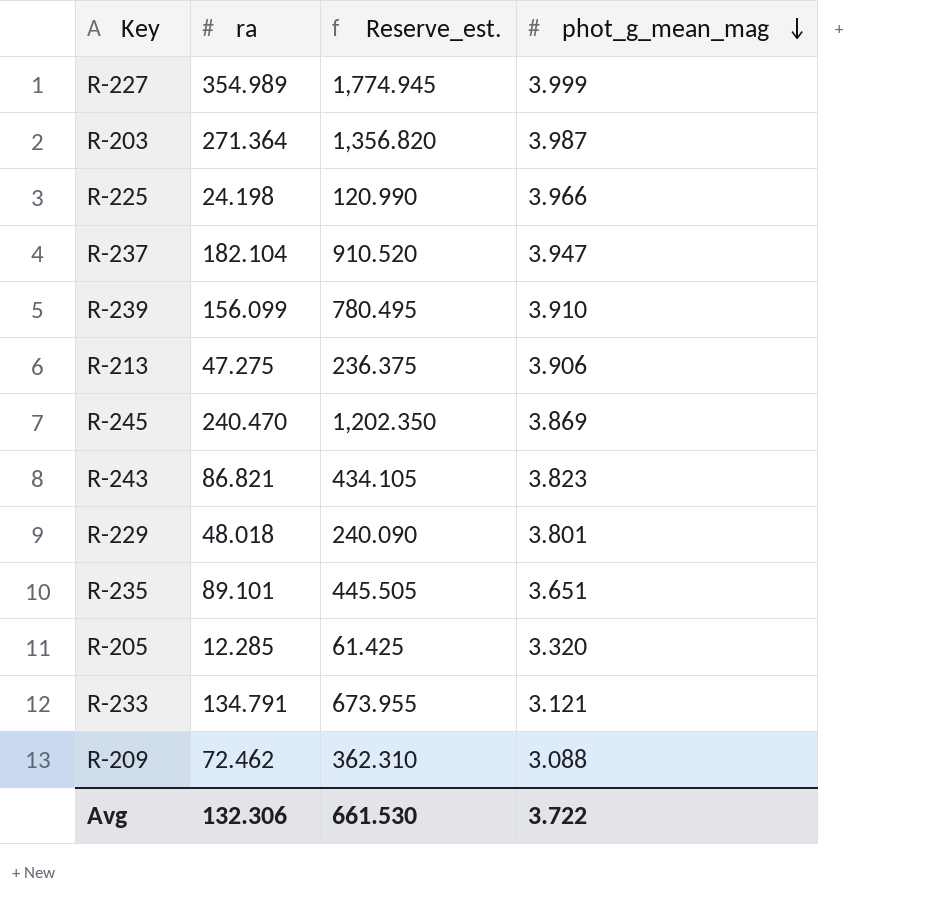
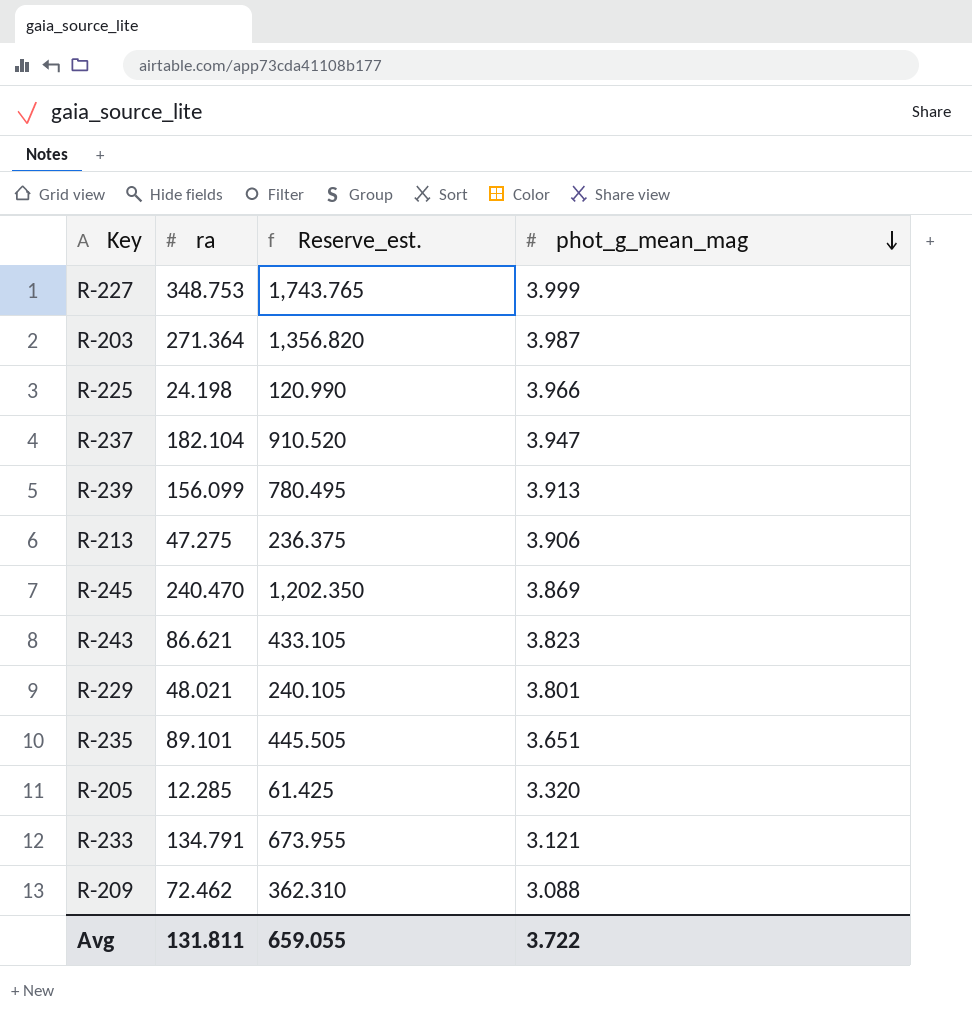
R-227 | ra: 354.989 -> 348.753
R-227 | Reserve_est.: 1,774.945 -> 1,743.765
R-239 | phot_g_mean_mag: 3.910 -> 3.913
R-243 | ra: 86.821 -> 86.621
R-243 | Reserve_est.: 434.105 -> 433.105
R-229 | ra: 48.018 -> 48.021
R-229 | Reserve_est.: 240.090 -> 240.105
Avg | ra: 132.306 -> 131.811
Avg | Reserve_est.: 661.530 -> 659.055

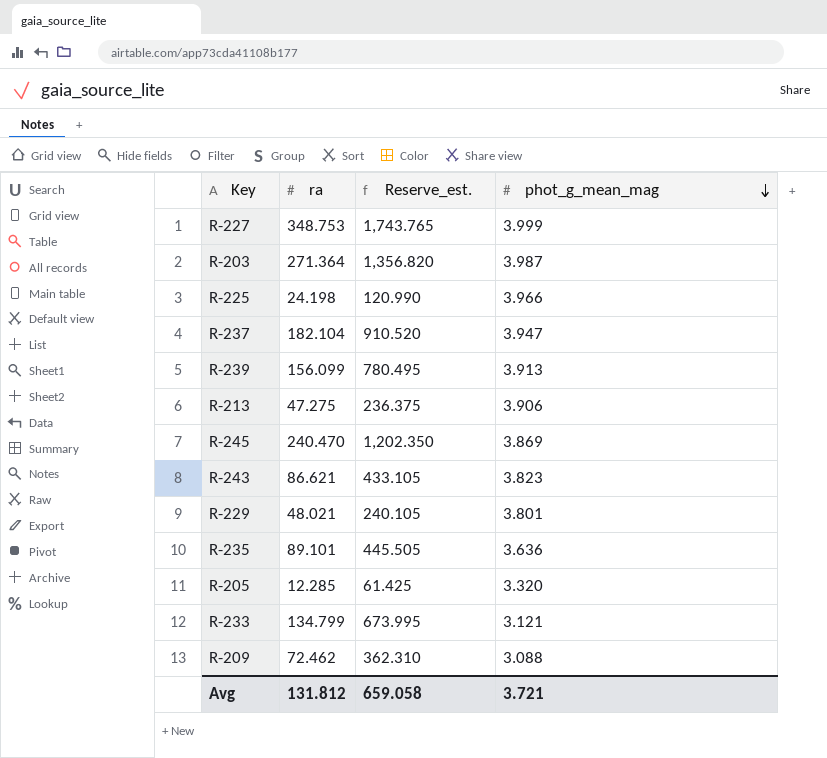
R-235 | phot_g_mean_mag: 3.651 -> 3.636
R-233 | ra: 134.791 -> 134.799
R-233 | Reserve_est.: 673.955 -> 673.995
Avg | ra: 131.811 -> 131.812
Avg | Reserve_est.: 659.055 -> 659.058
Avg | phot_g_mean_mag: 3.722 -> 3.721

